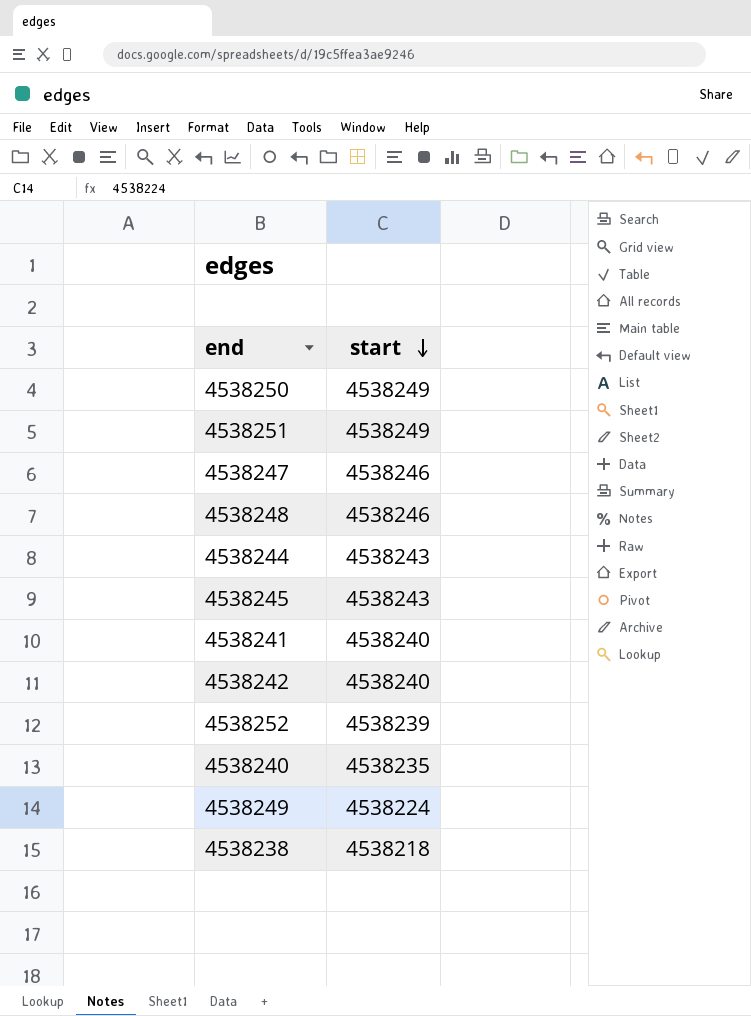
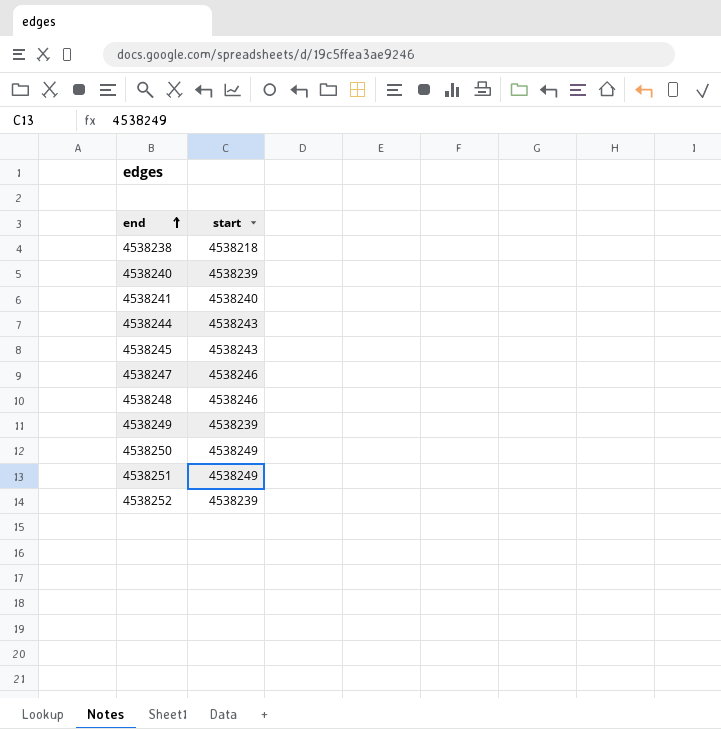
row order: start descending -> end ascending
row 4538242: 4538240 -> none
4538240 | start: 4538235 -> 4538239
4538249 | start: 4538224 -> 4538239

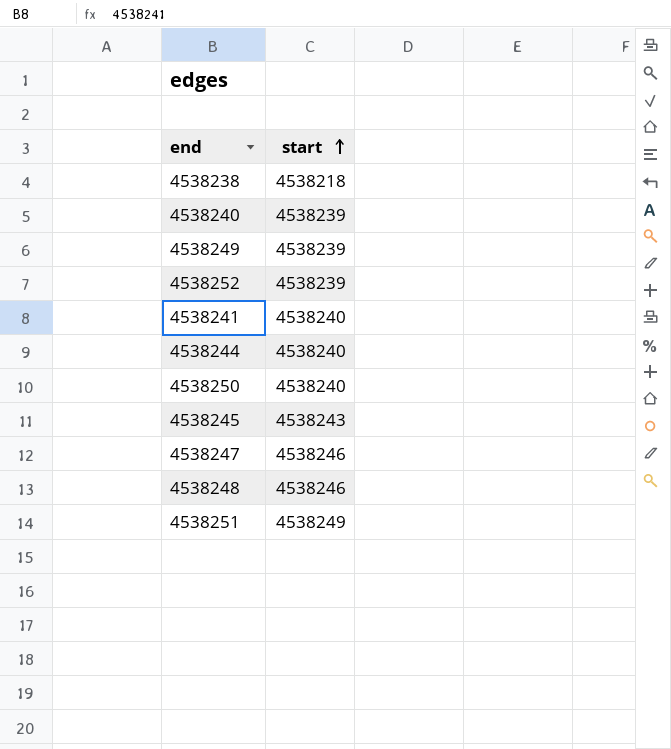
row order: end ascending -> start ascending
4538244 | start: 4538243 -> 4538240
4538250 | start: 4538249 -> 4538240

